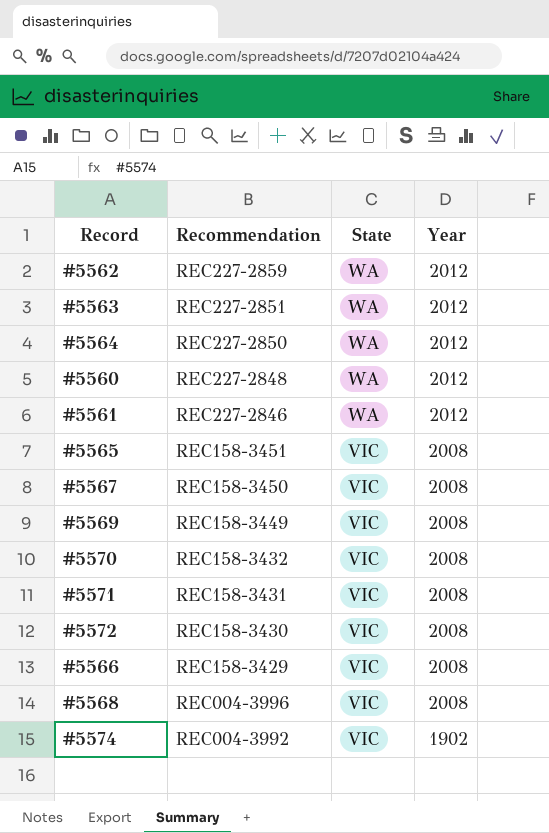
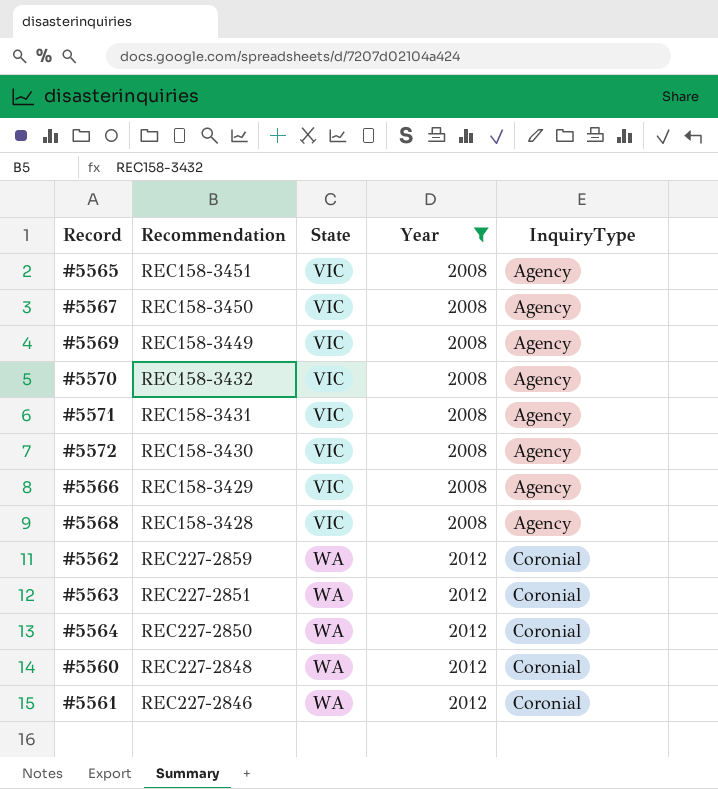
filter: none -> Year != 1902
row order: Recommendation descending -> State ascending
column InquiryType | position: none -> 5
#5568 | Recommendation: REC004-3996 -> REC158-3428

